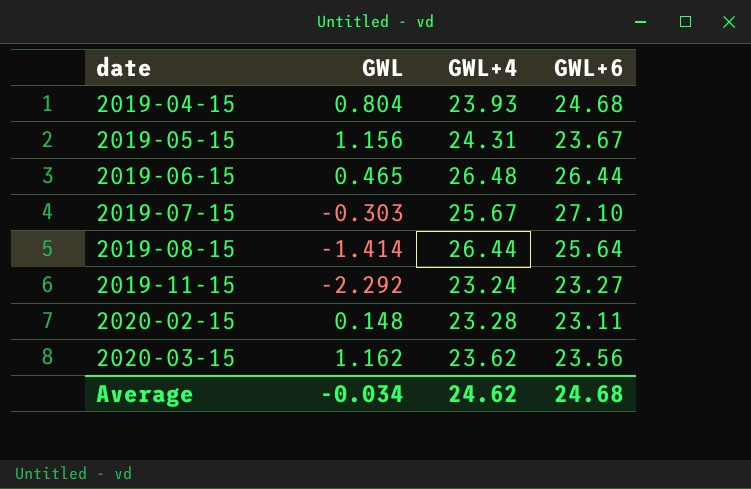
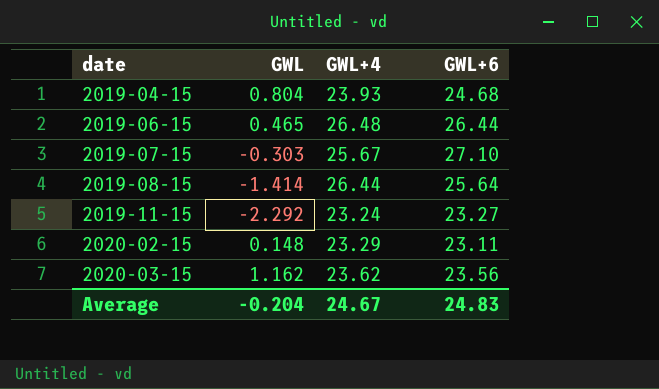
row 2019-05-15: 1.156 | 24.31 | 23.67 -> none
2020-02-15 | GWL+4: 23.28 -> 23.29
Average | GWL: -0.034 -> -0.204
Average | GWL+4: 24.62 -> 24.67
Average | GWL+6: 24.68 -> 24.83

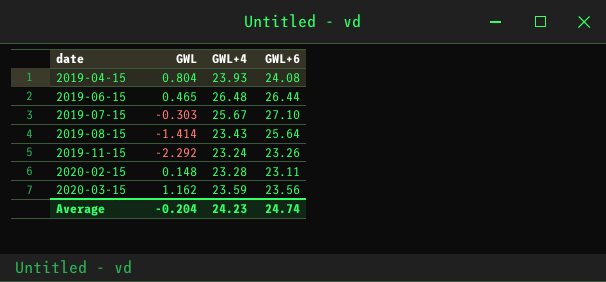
2019-04-15 | GWL+6: 24.68 -> 24.08
2019-08-15 | GWL+4: 26.44 -> 23.43
2019-11-15 | GWL+6: 23.27 -> 23.26
2020-02-15 | GWL+4: 23.29 -> 23.28
2020-03-15 | GWL+4: 23.62 -> 23.59
Average | GWL+4: 24.67 -> 24.23
Average | GWL+6: 24.83 -> 24.74

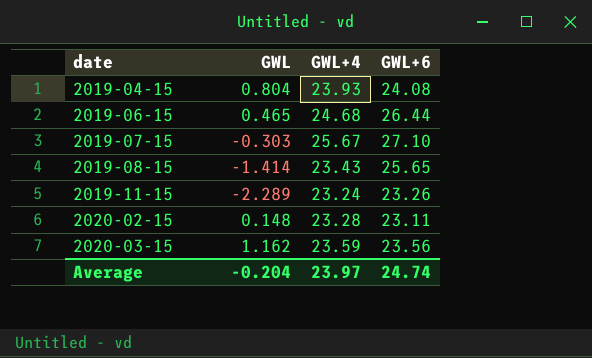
2019-06-15 | GWL+4: 26.48 -> 24.68
2019-08-15 | GWL+6: 25.64 -> 25.65
2019-11-15 | GWL: -2.292 -> -2.289
Average | GWL+4: 24.23 -> 23.97

